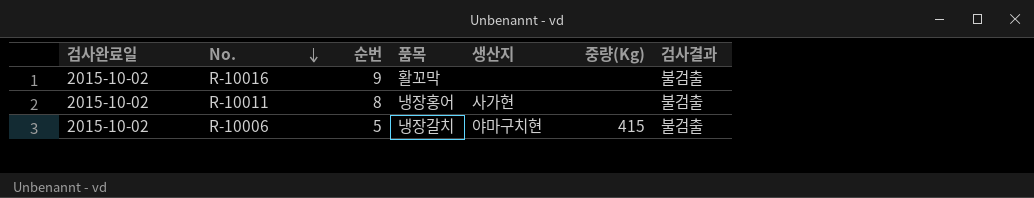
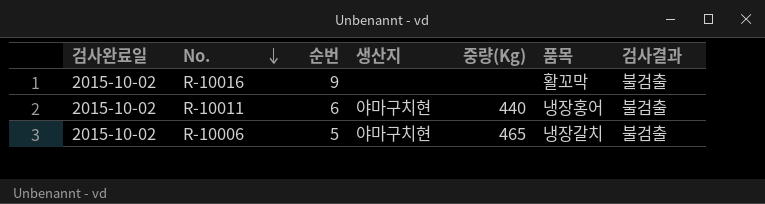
column 품목 | position: 4 -> 6
R-10011 | 순번: 8 -> 6
R-10011 | 생산지: 사가현 -> 야마구치현
R-10011 | 중량(Kg): none -> 440
R-10006 | 중량(Kg): 415 -> 465

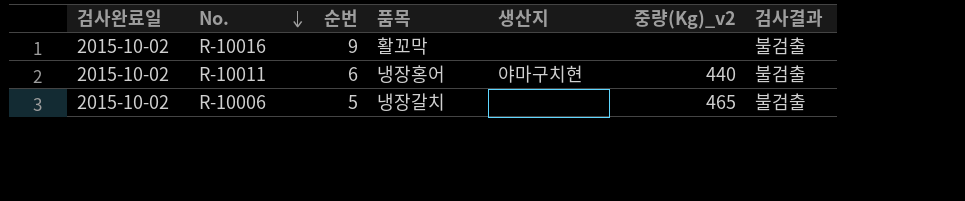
column 품목 | position: 6 -> 4
column name: 중량(Kg) -> 중량(Kg)_v2
R-10006 | 생산지: 야마구치현 -> none

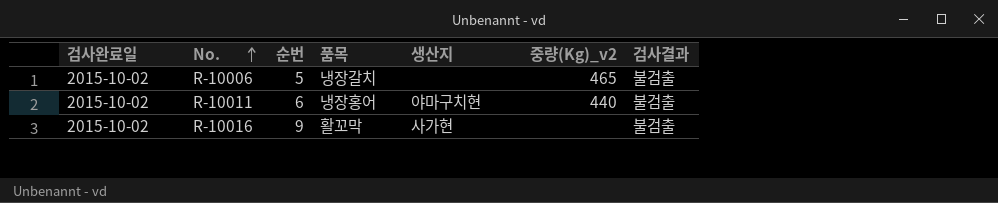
row order: No. descending -> No. ascending
R-10016 | 생산지: none -> 사가현

